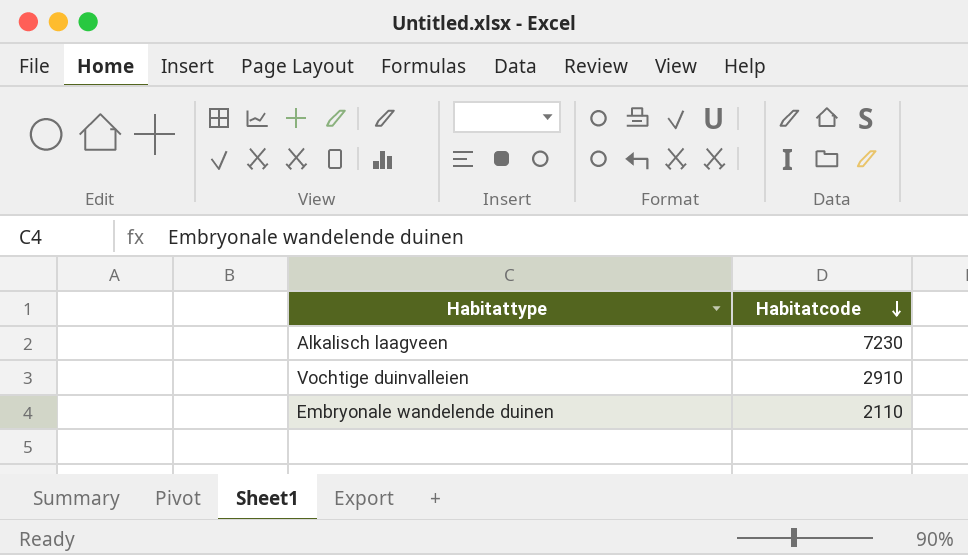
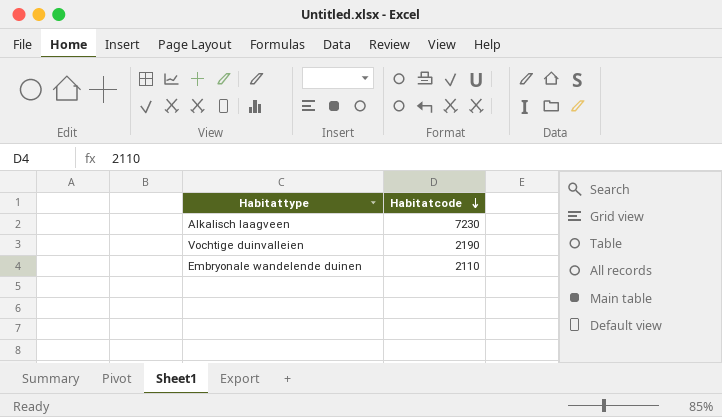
Vochtige duinvalleien | Habitatcode: 2910 -> 2190

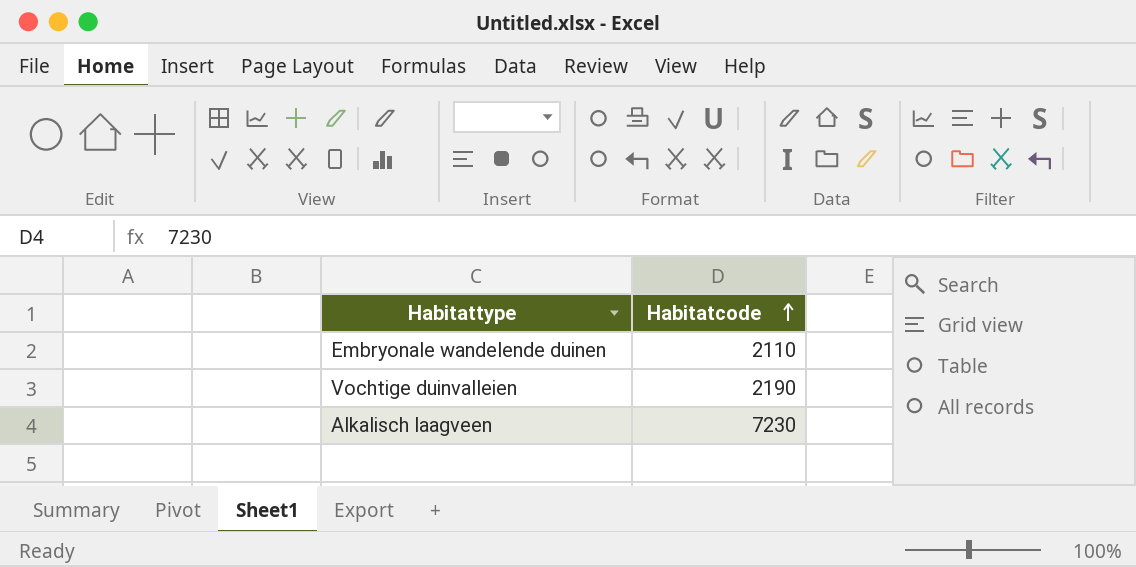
row order: Habitatcode descending -> Habitatcode ascending

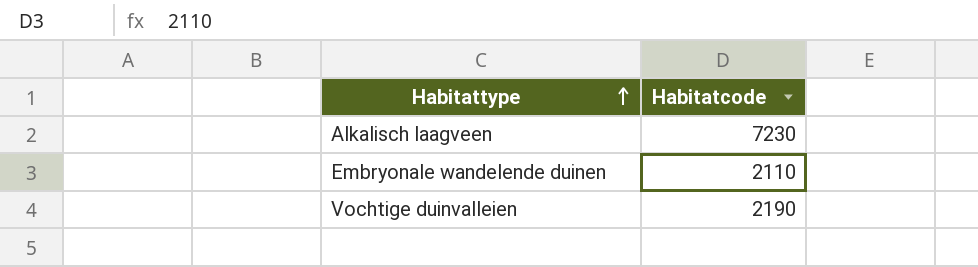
row order: Habitatcode ascending -> Habitattype ascending

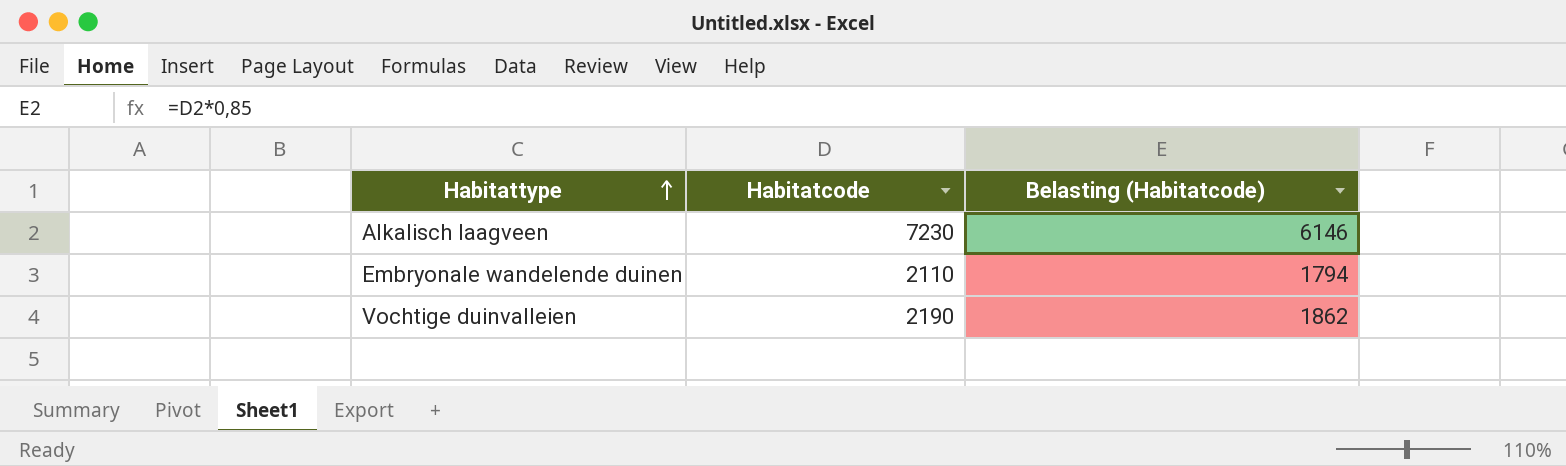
column Belasting (Habitatcode) | formula: none -> [Habitatcode] * 0,85

